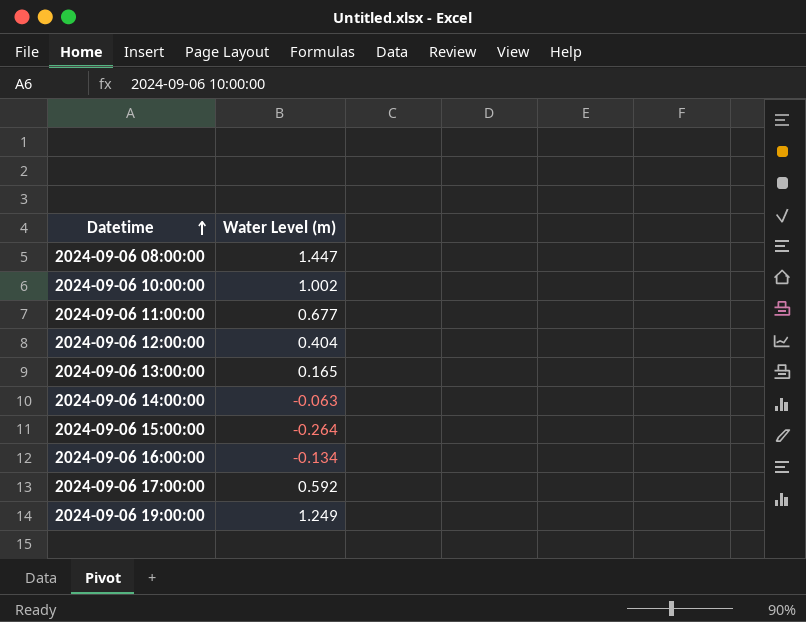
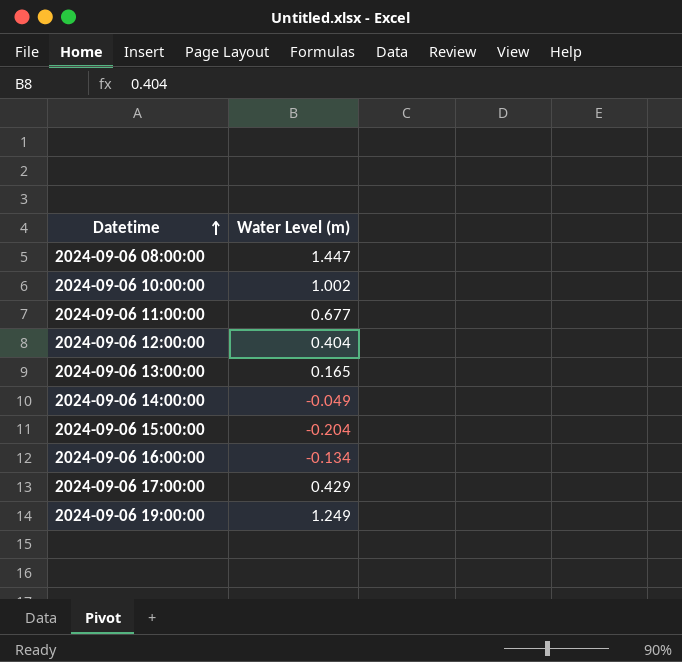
2024-09-06 14:00:00 | Water Level (m): -0.063 -> -0.049
2024-09-06 15:00:00 | Water Level (m): -0.264 -> -0.204
2024-09-06 17:00:00 | Water Level (m): 0.592 -> 0.429

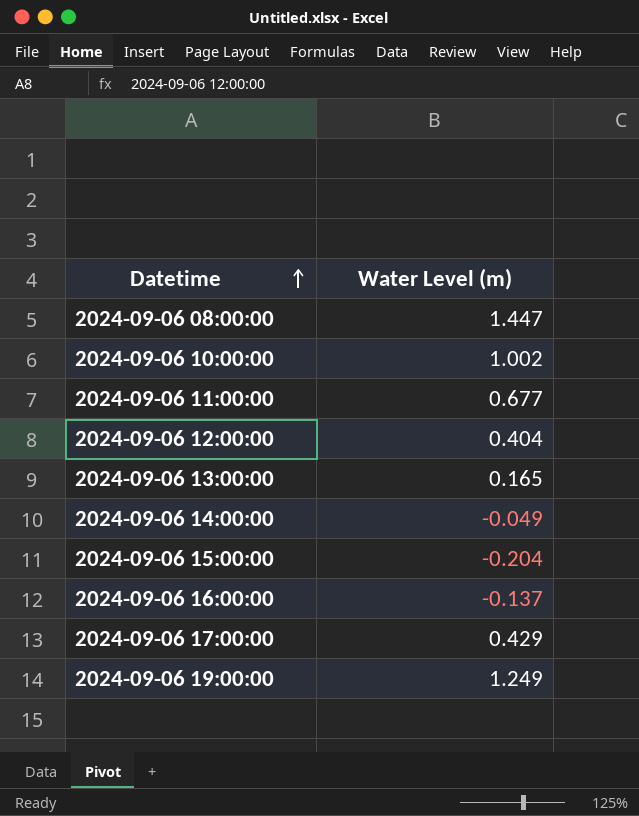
2024-09-06 16:00:00 | Water Level (m): -0.134 -> -0.137

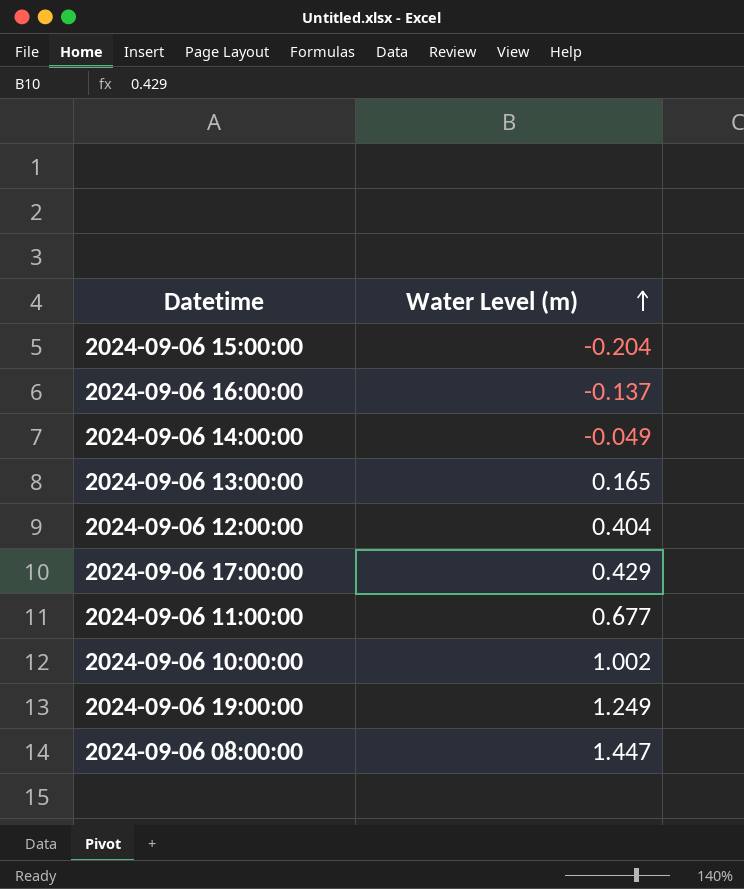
row order: Datetime ascending -> Water Level (m) ascending

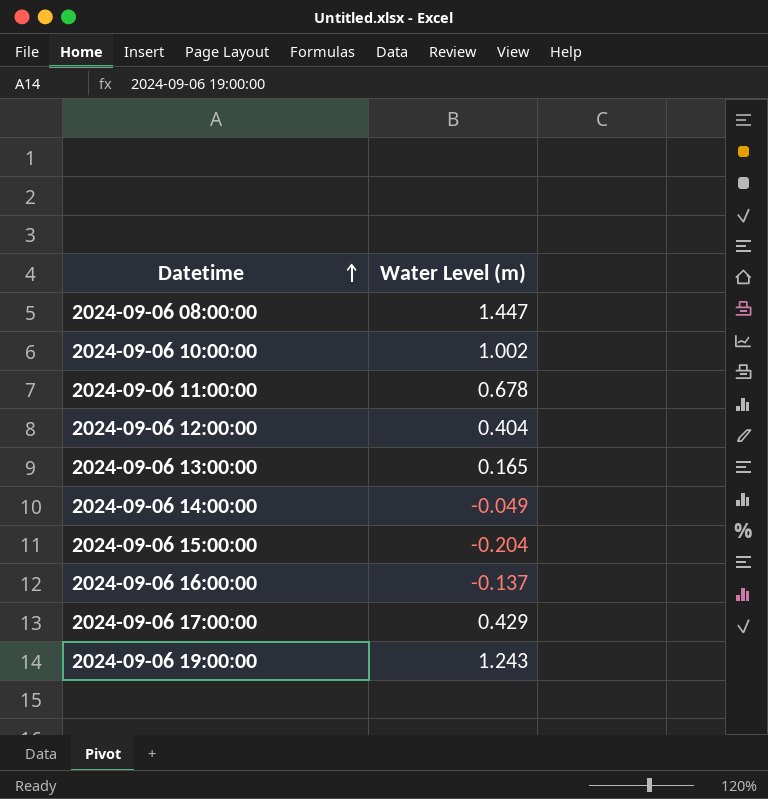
row order: Water Level (m) ascending -> Datetime ascending
2024-09-06 11:00:00 | Water Level (m): 0.677 -> 0.678
2024-09-06 19:00:00 | Water Level (m): 1.249 -> 1.243

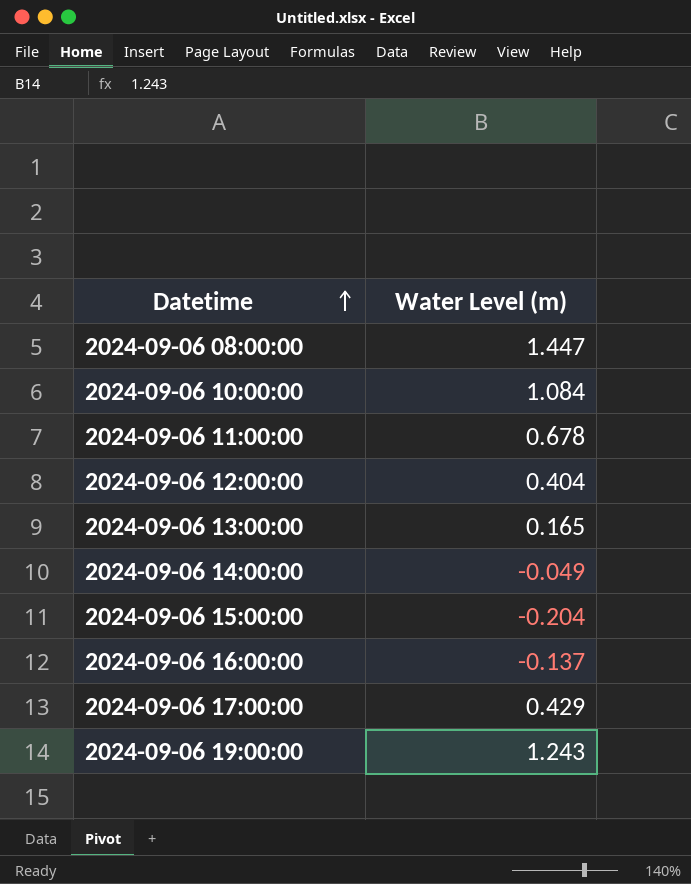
2024-09-06 10:00:00 | Water Level (m): 1.002 -> 1.084

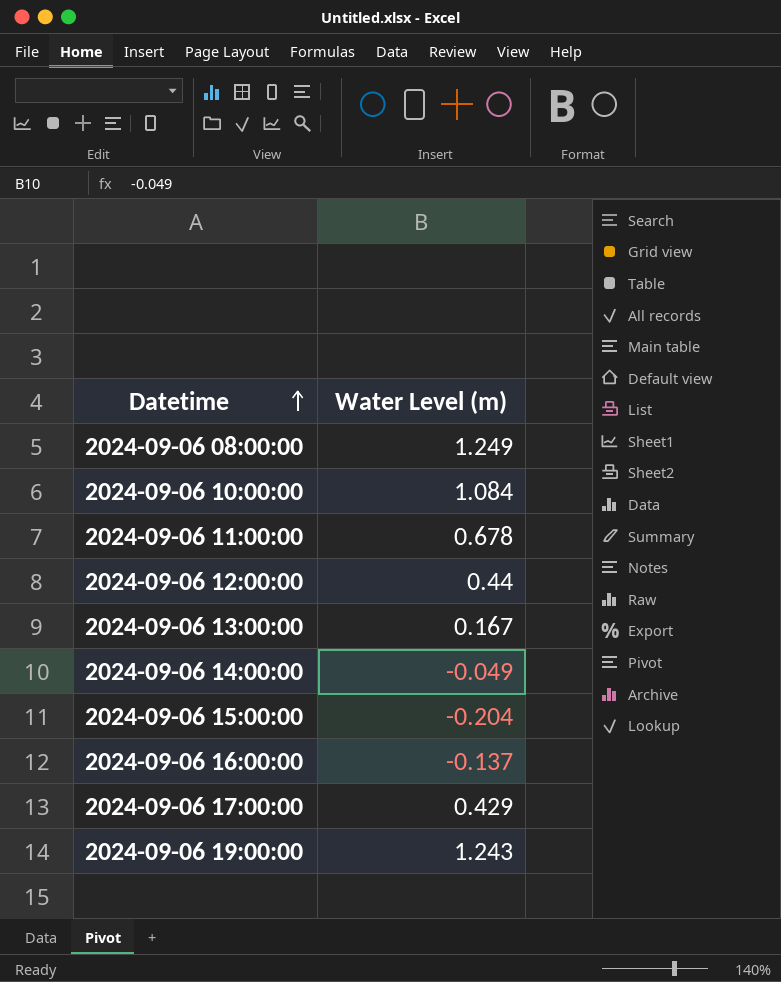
2024-09-06 08:00:00 | Water Level (m): 1.447 -> 1.249
2024-09-06 12:00:00 | Water Level (m): 0.404 -> 0.44
2024-09-06 13:00:00 | Water Level (m): 0.165 -> 0.167

